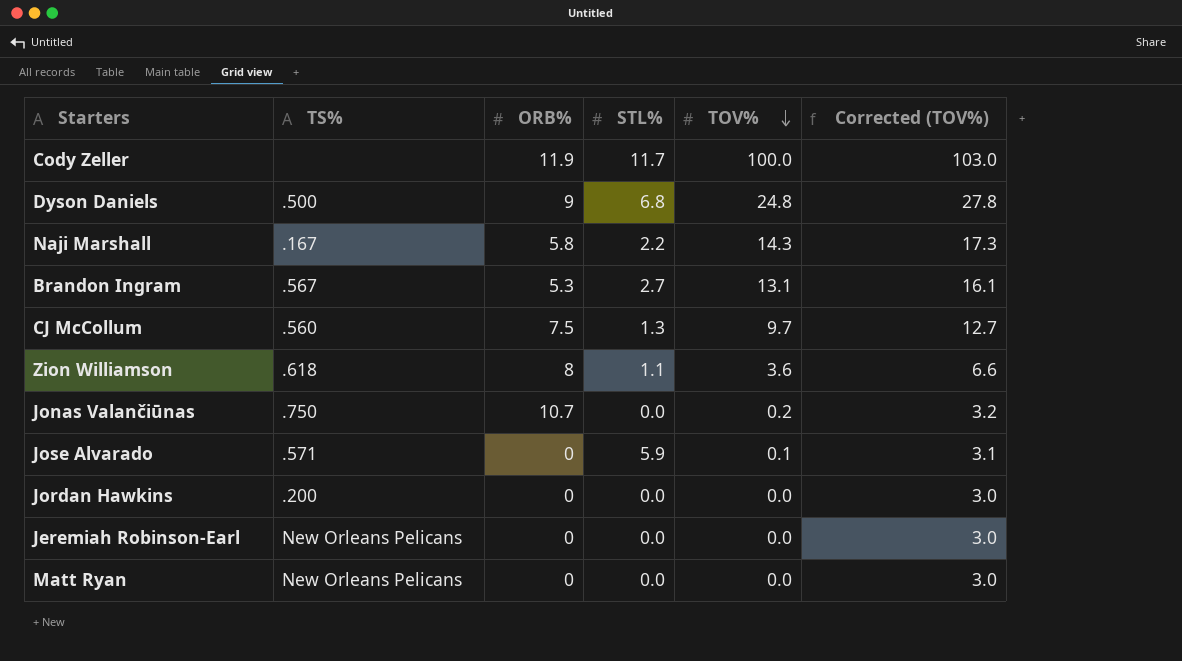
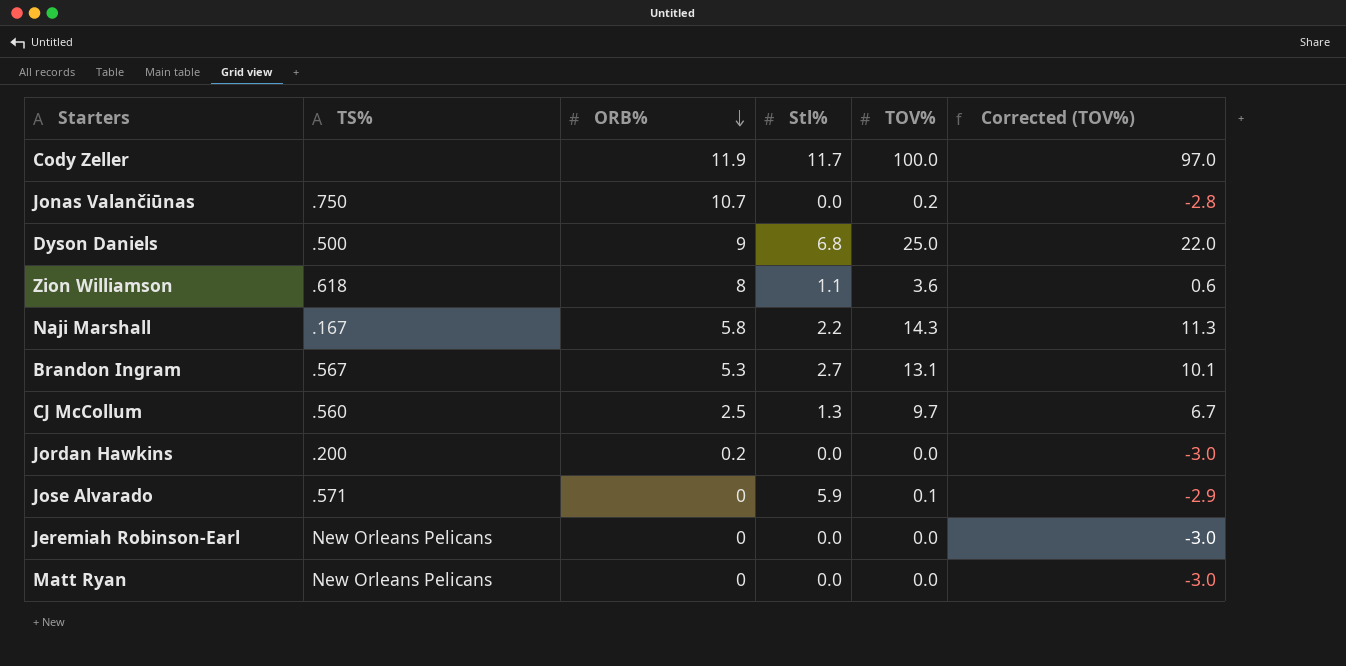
row order: TOV% descending -> ORB% descending
column name: STL% -> Stl%
column Corrected (TOV%) | formula: [TOV%] + 3 -> [TOV%] - 3
Dyson Daniels | TOV%: 24.8 -> 25.0
CJ McCollum | ORB%: 7.5 -> 2.5
Jordan Hawkins | ORB%: 0 -> 0.2

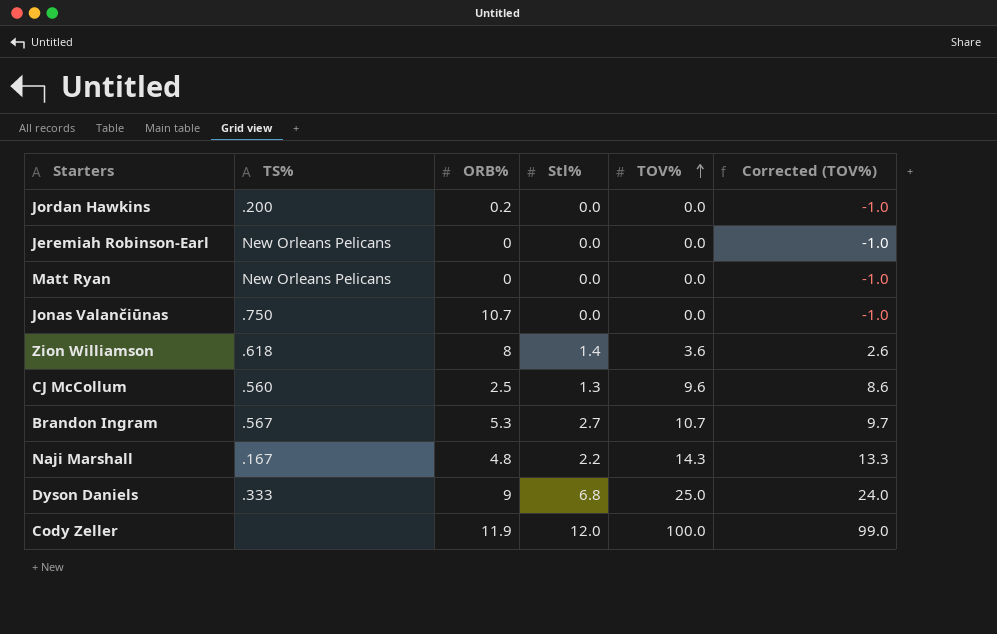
row order: ORB% descending -> TOV% ascending
column Corrected (TOV%) | formula: [TOV%] - 3 -> [TOV%] - 1
row Jose Alvarado: .571 | 0 | 5.9 | 0.1 | -2.9 -> none
Jonas Valančiūnas | TOV%: 0.2 -> 0.0
Zion Williamson | Stl%: 1.1 -> 1.4
CJ McCollum | TOV%: 9.7 -> 9.6
Brandon Ingram | TOV%: 13.1 -> 10.7
Naji Marshall | ORB%: 5.8 -> 4.8
Dyson Daniels | TS%: .500 -> .333
Cody Zeller | Stl%: 11.7 -> 12.0

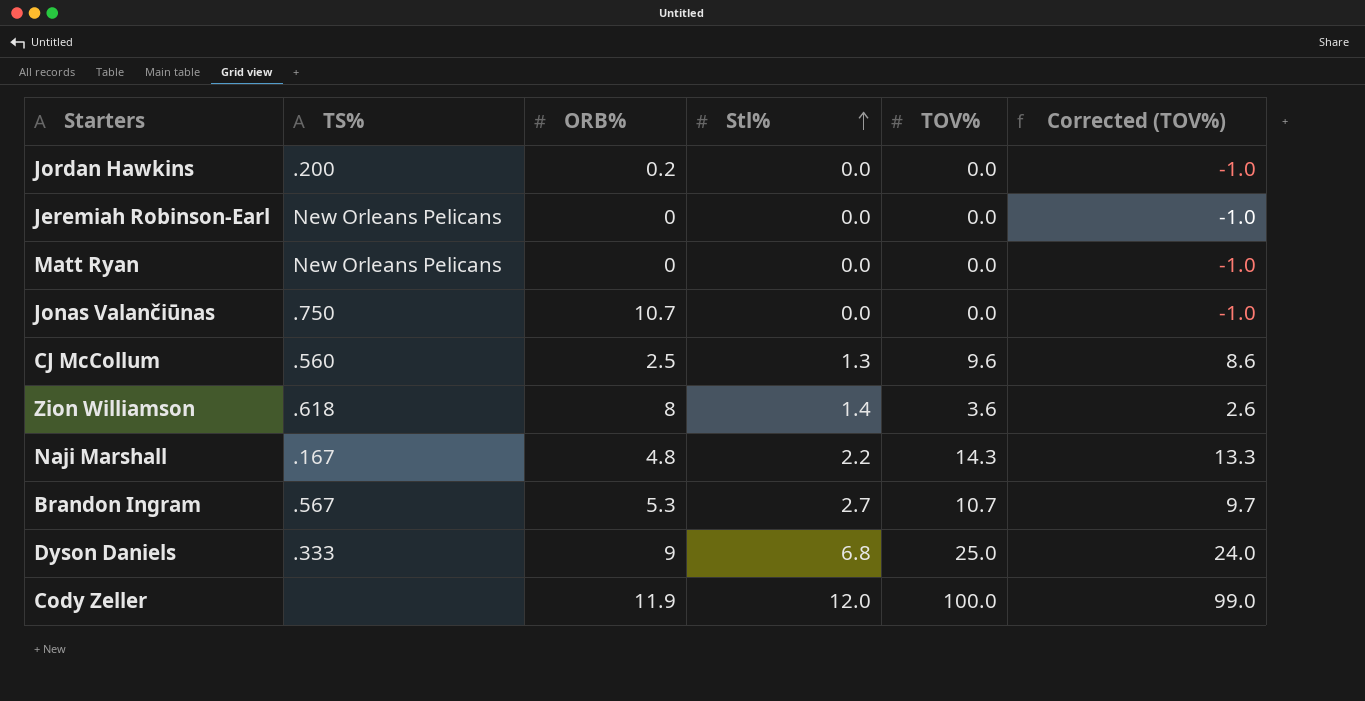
row order: TOV% ascending -> Stl% ascending

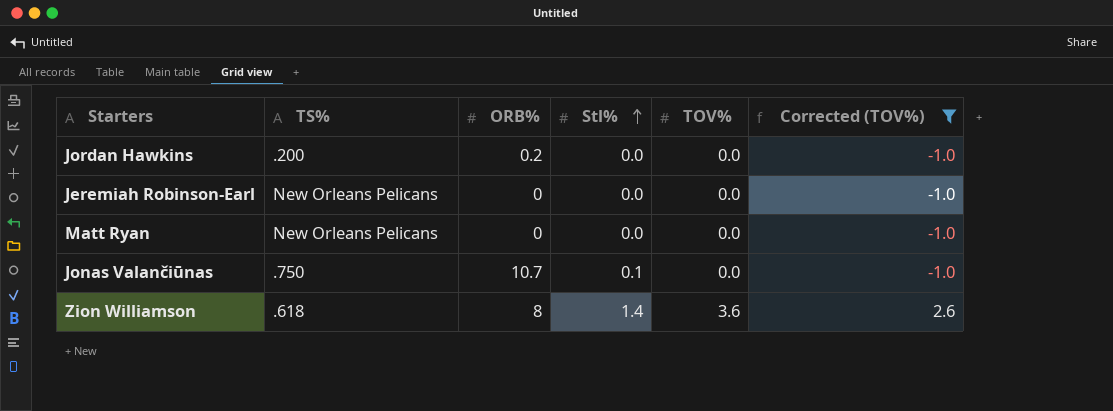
filter: none -> Corrected (TOV%) <= 2.6
Jonas Valančiūnas | Stl%: 0.0 -> 0.1

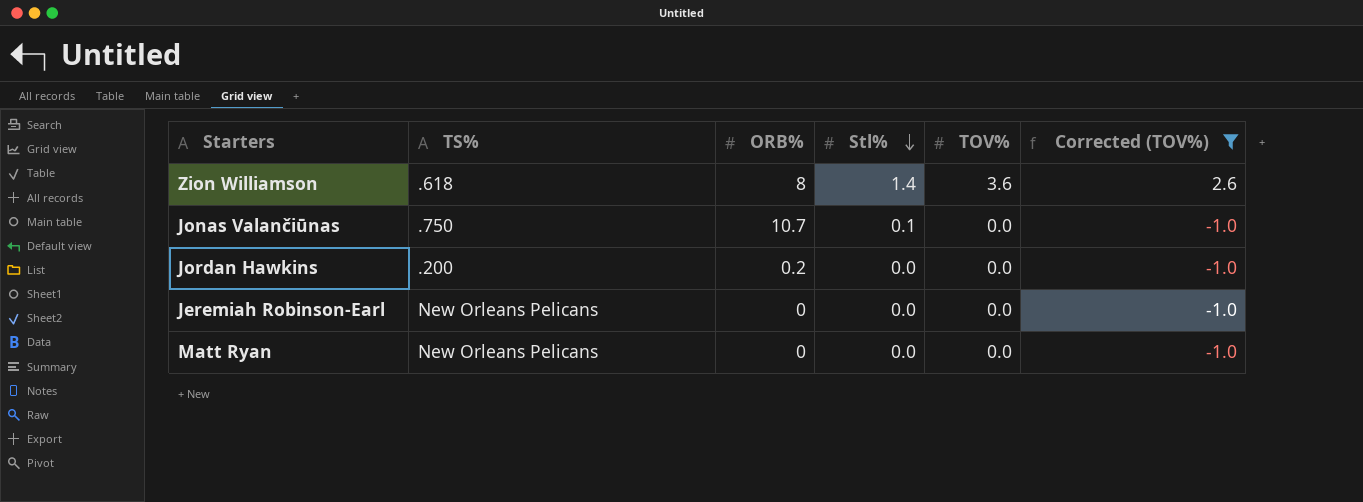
row order: Stl% ascending -> Stl% descending

